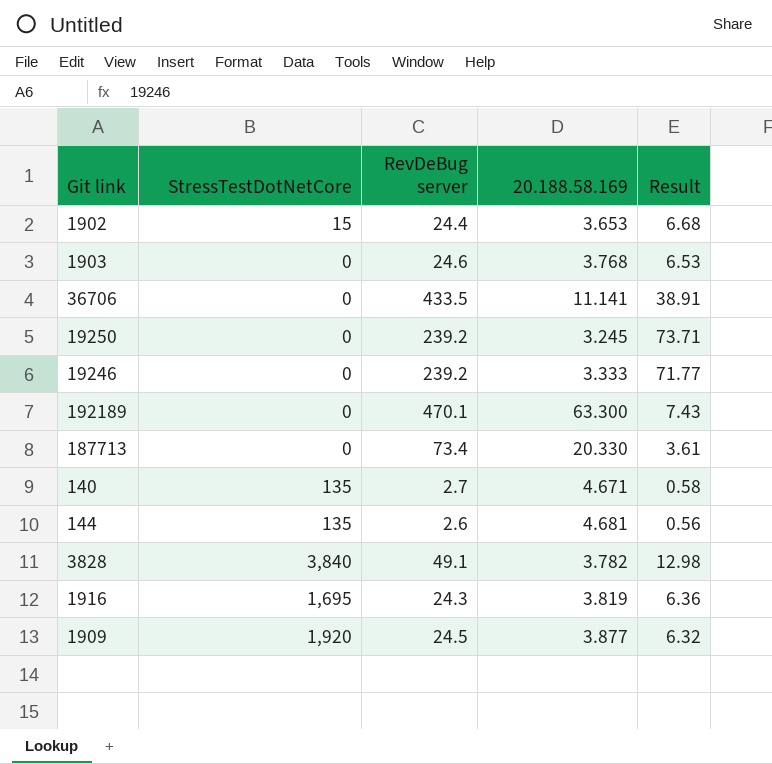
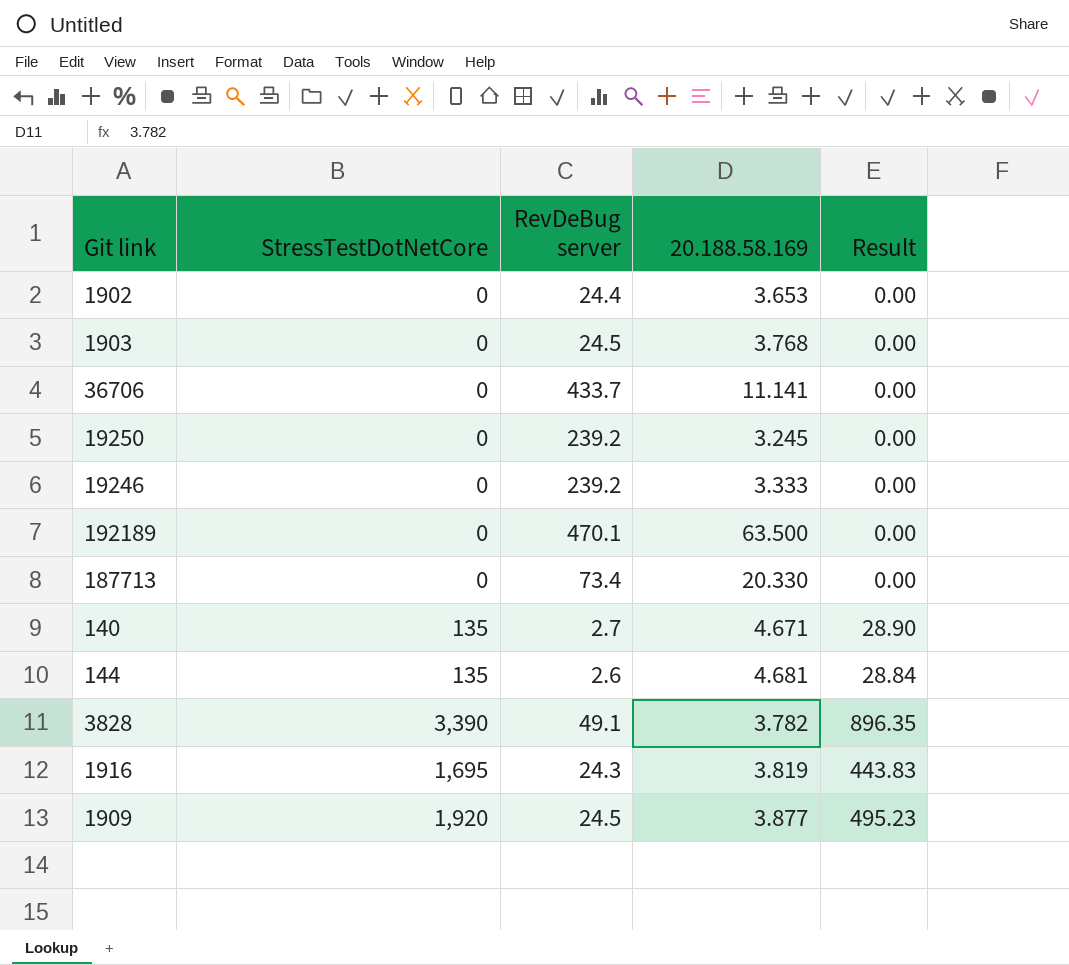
column Result | formula: [RevDeBug server] / [20.188.58.169] -> [StressTestDotNetCore] / [20.188.58.169]
1902 | StressTestDotNetCore: 15 -> 0
1903 | RevDeBug server: 24.6 -> 24.5
36706 | RevDeBug server: 433.5 -> 433.7
192189 | 20.188.58.169: 63.300 -> 63.500
3828 | StressTestDotNetCore: 3,840 -> 3,390

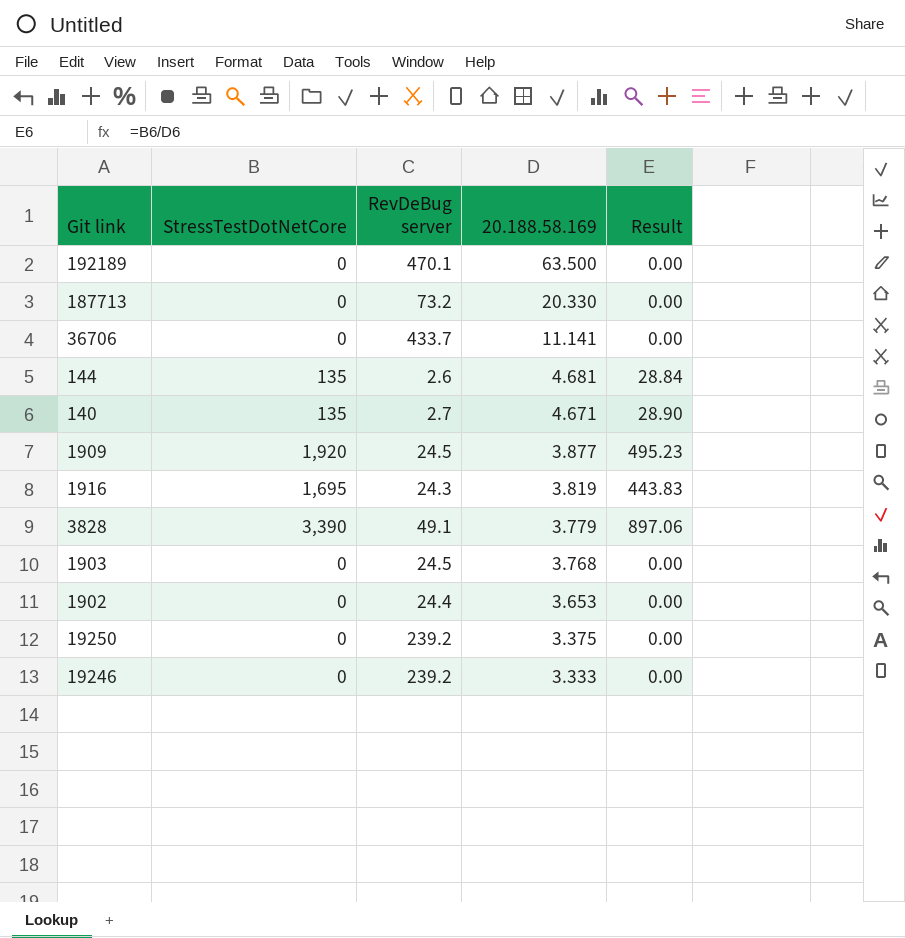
row order: none -> 20.188.58.169 descending
187713 | RevDeBug server: 73.4 -> 73.2
3828 | 20.188.58.169: 3.782 -> 3.779
3828 | Result: 896.35 -> 897.06
19250 | 20.188.58.169: 3.245 -> 3.375

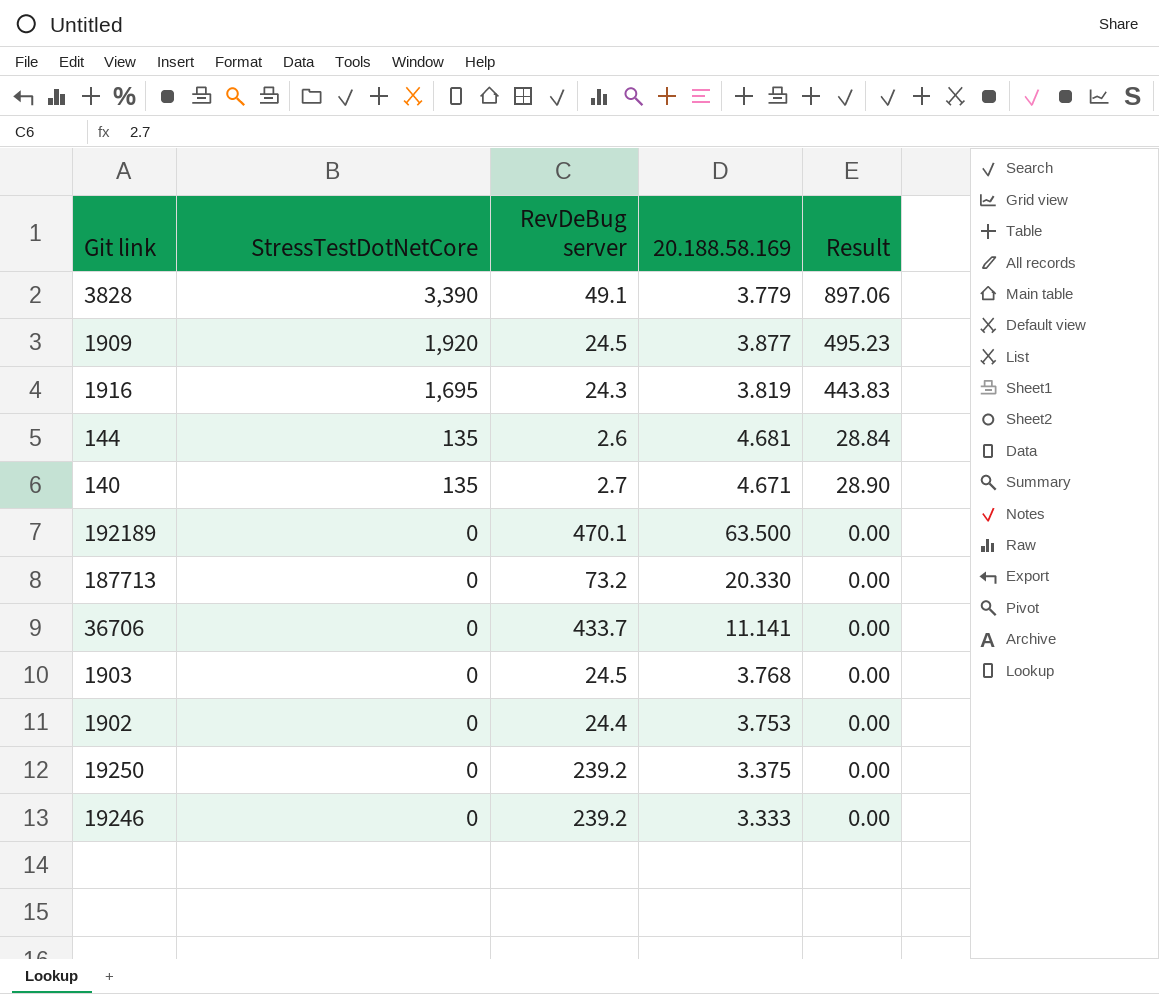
row order: 20.188.58.169 descending -> StressTestDotNetCore descending
1902 | 20.188.58.169: 3.653 -> 3.753

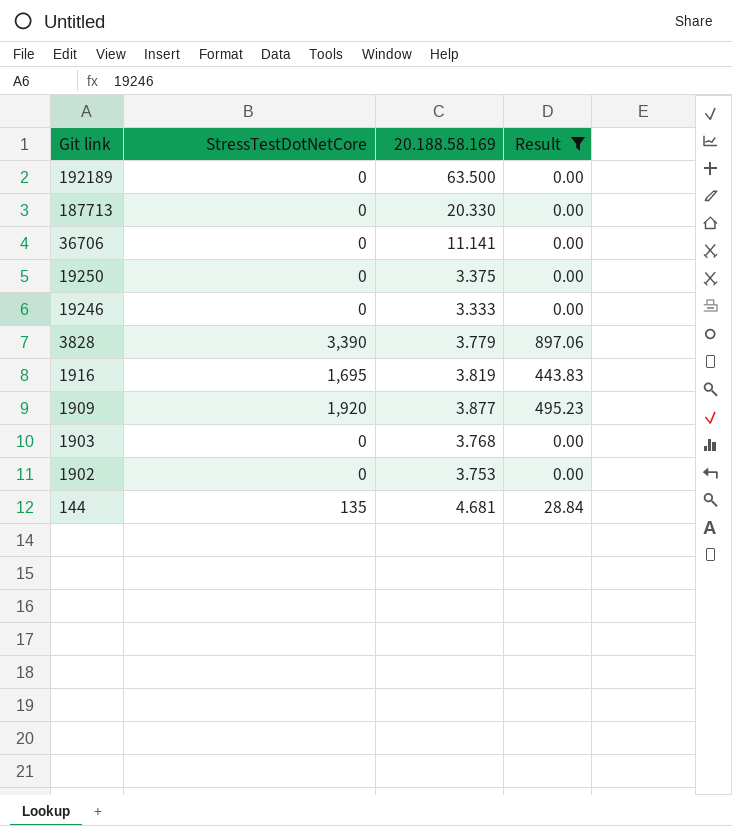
filter: none -> Result != 28.90
row order: StressTestDotNetCore descending -> Git link descending
column RevDeBug server | position: 3 -> none

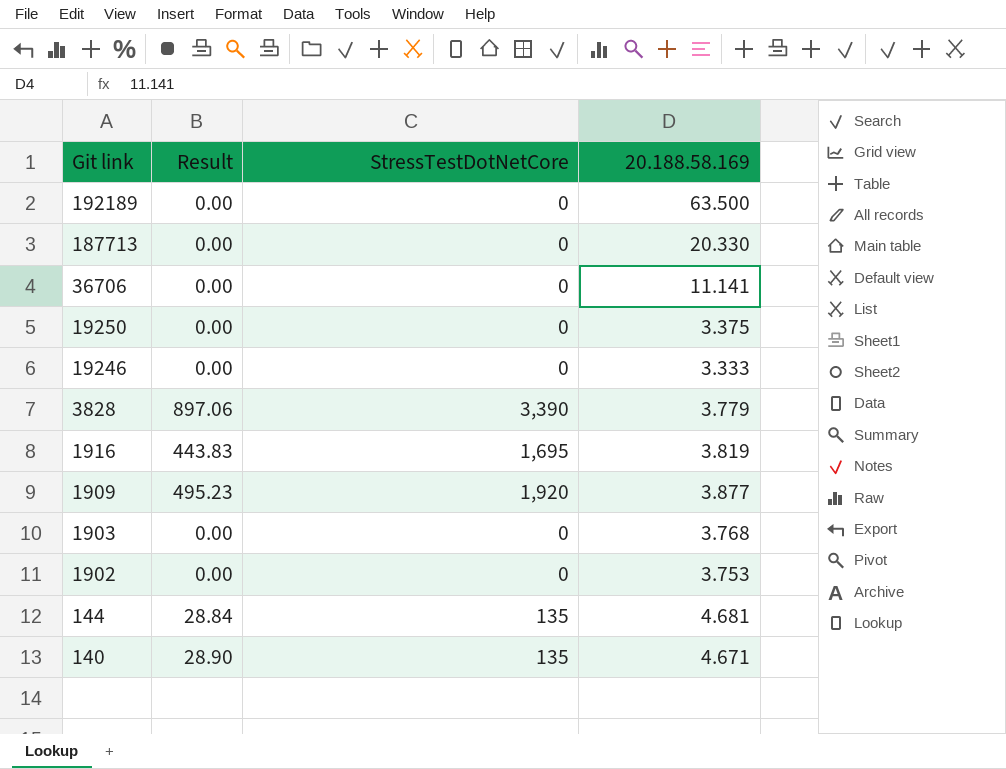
filter: Result != 28.90 -> none
column Result | position: 4 -> 2

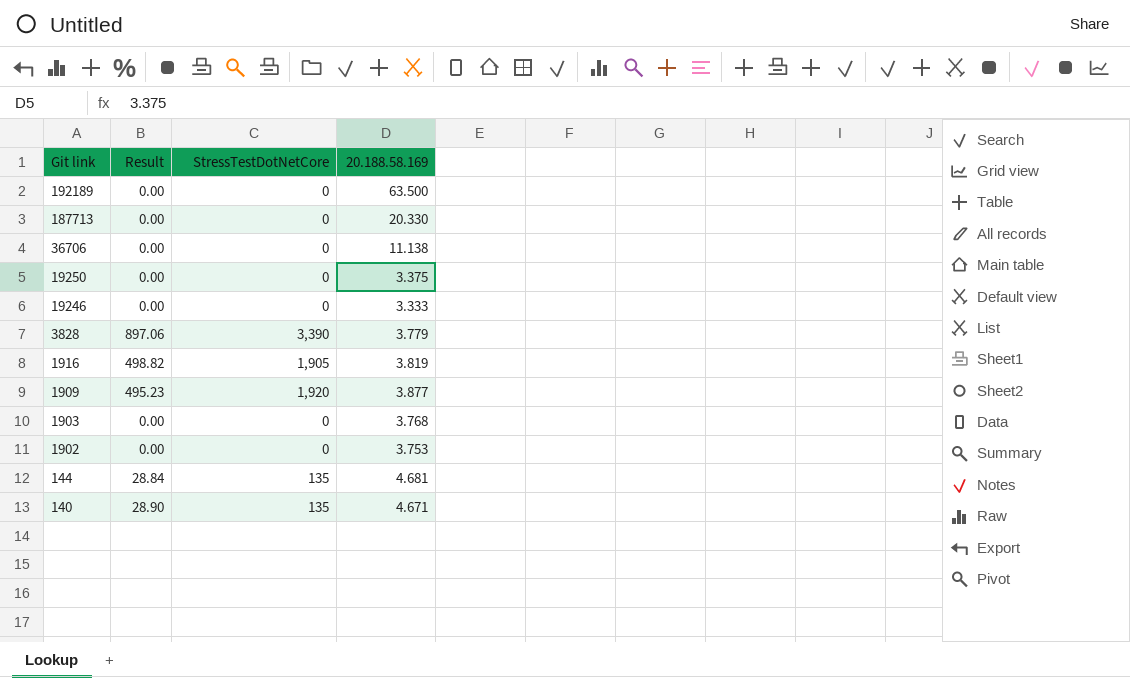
36706 | 20.188.58.169: 11.141 -> 11.138
1916 | Result: 443.83 -> 498.82
1916 | StressTestDotNetCore: 1,695 -> 1,905

